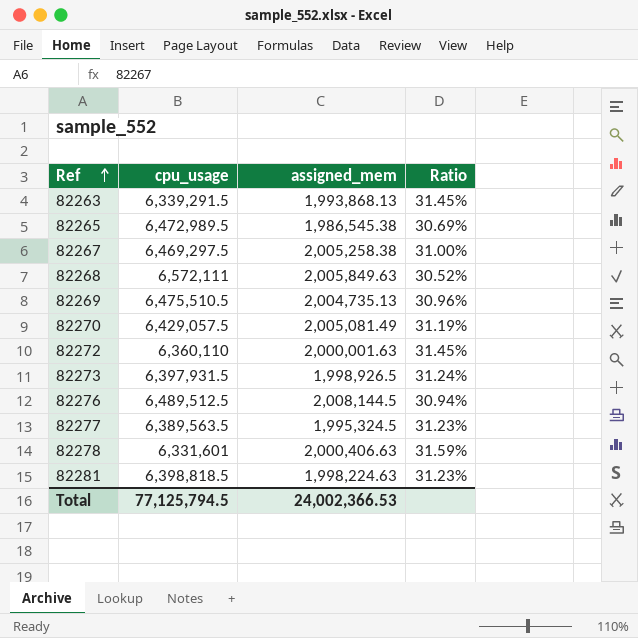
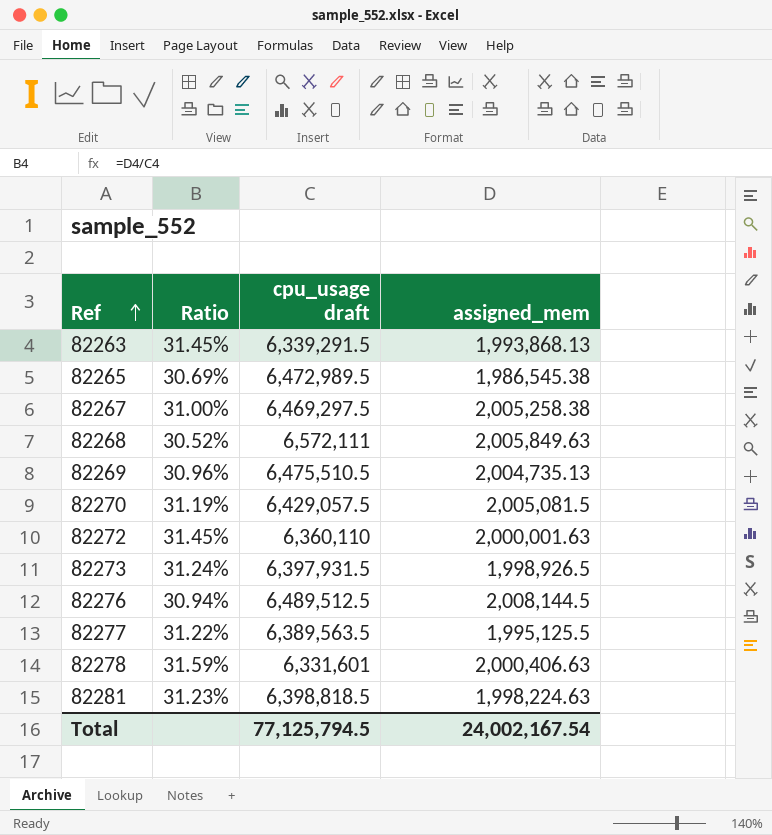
column Ratio | position: 4 -> 2
column name: cpu_usage -> cpu_usage draft
82270 | assigned_mem: 2,005,081.49 -> 2,005,081.5
82277 | Ratio: 31.23% -> 31.22%
82277 | assigned_mem: 1,995,324.5 -> 1,995,125.5
Total | assigned_mem: 24,002,366.53 -> 24,002,167.54

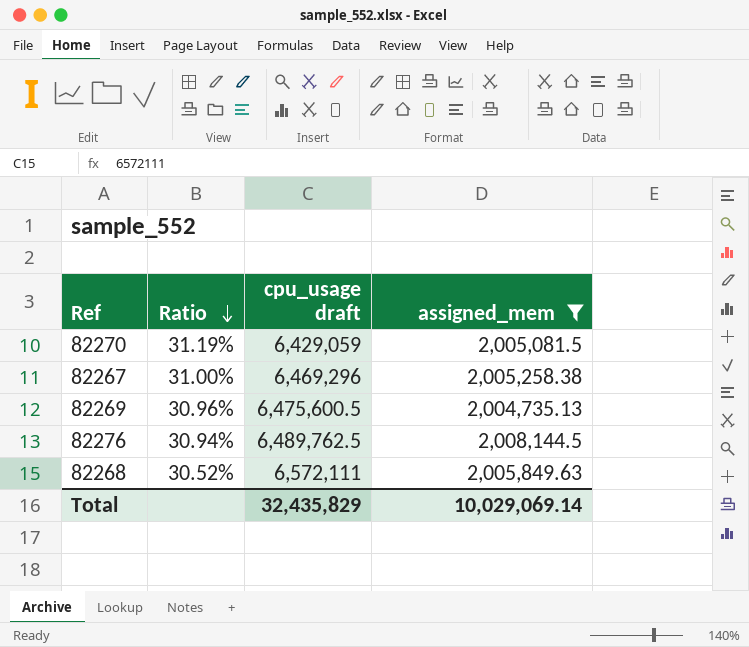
filter: none -> assigned_mem >= 2,004,735.13
row order: Ref ascending -> Ratio descending
82270 | cpu_usage draft: 6,429,057.5 -> 6,429,059
82267 | cpu_usage draft: 6,469,297.5 -> 6,469,296
82269 | cpu_usage draft: 6,475,510.5 -> 6,475,600.5
82276 | cpu_usage draft: 6,489,512.5 -> 6,489,762.5
Total | cpu_usage draft: 77,125,794.5 -> 32,435,829
Total | assigned_mem: 24,002,167.54 -> 10,029,069.14

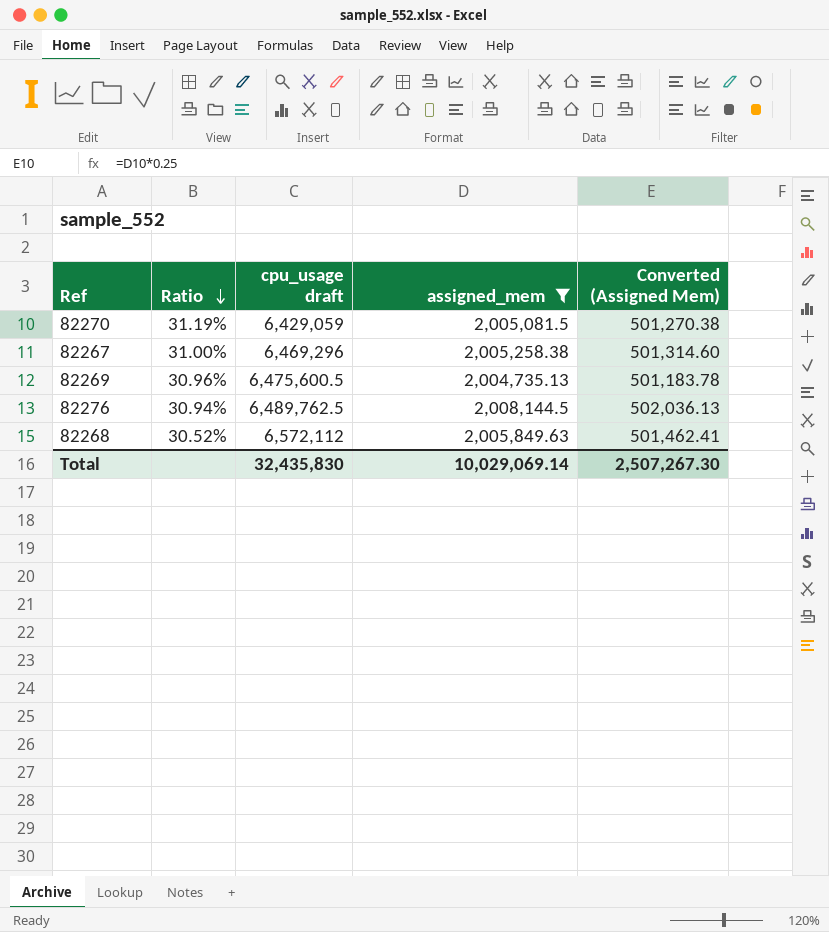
column Converted (Assigned Mem) | formula: none -> [assigned_mem] * 0.25
82268 | cpu_usage draft: 6,572,111 -> 6,572,112
Total | cpu_usage draft: 32,435,829 -> 32,435,830

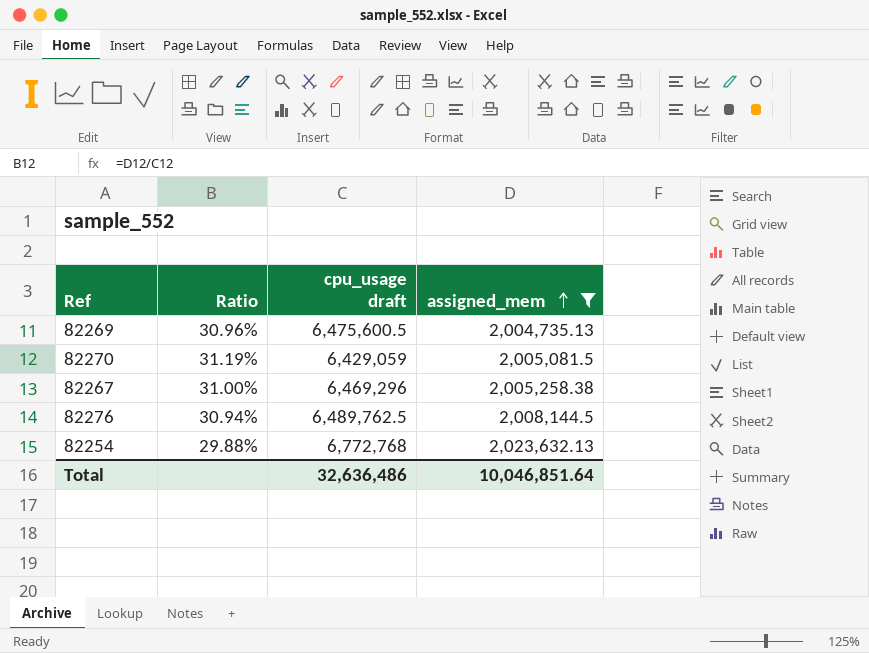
row order: Ratio descending -> assigned_mem ascending
column Converted (Assigned Mem) | formula: [assigned_mem] * 0.25 -> none
row 82268: 30.52% | 6,572,112 | 2,005,849.63 | 501,462.41 -> none
row 82254: none -> 29.88% | 6,772,768 | 2,023,632.13
Total | cpu_usage draft: 32,435,830 -> 32,636,486
Total | assigned_mem: 10,029,069.14 -> 10,046,851.64

